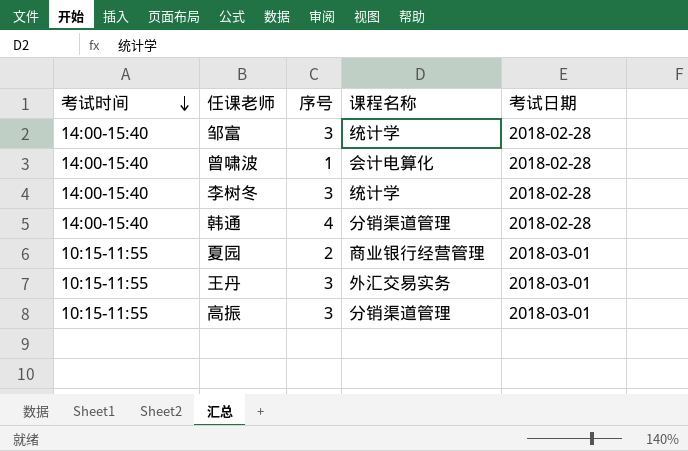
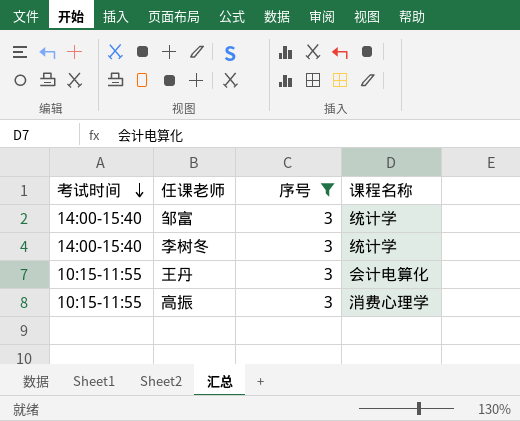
filter: none -> 序号 = 3
column 考试日期 | position: 5 -> none
王丹 | 课程名称: 外汇交易实务 -> 会计电算化
高振 | 课程名称: 分销渠道管理 -> 消费心理学

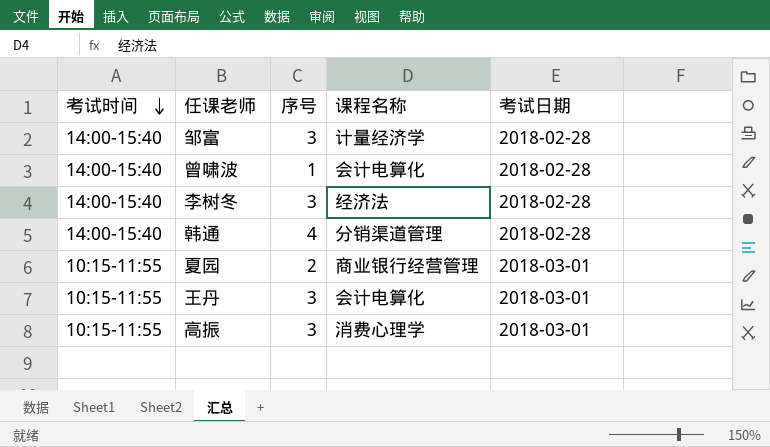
filter: 序号 = 3 -> none
column 考试日期 | position: none -> 5
邹富 | 课程名称: 统计学 -> 计量经济学
李树冬 | 课程名称: 统计学 -> 经济法

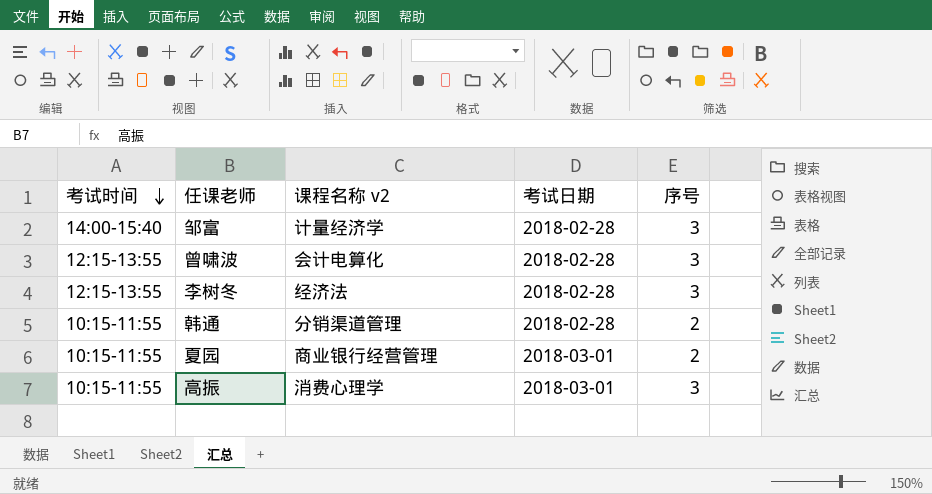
column name: 课程名称 -> 课程名称 v2
column 序号 | position: 3 -> 5
row 王丹: 10:15-11:55 | 3 | 会计电算化 | 2018-03-01 -> none
曾啸波 | 考试时间: 14:00-15:40 -> 12:15-13:55
曾啸波 | 序号: 1 -> 3
李树冬 | 考试时间: 14:00-15:40 -> 12:15-13:55
韩通 | 考试时间: 14:00-15:40 -> 10:15-11:55
韩通 | 序号: 4 -> 2

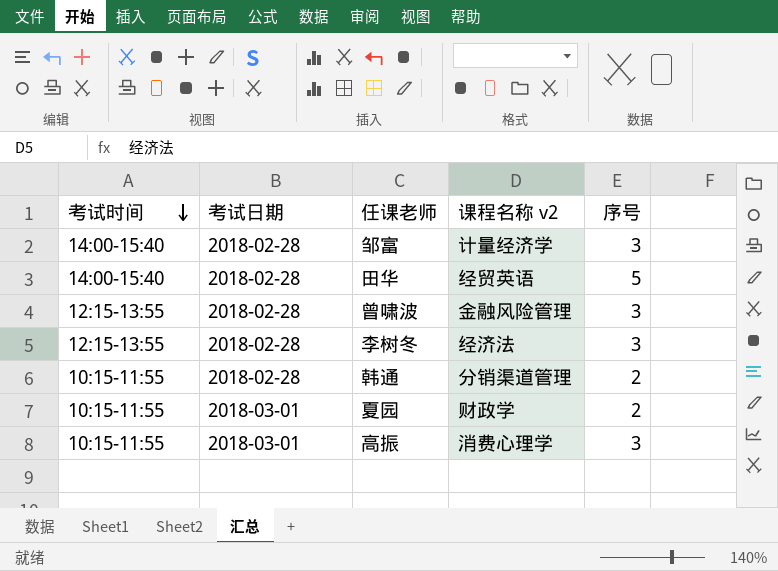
column 考试日期 | position: 4 -> 2
row 田华: none -> 14:00-15:40 | 2018-02-28 | 经贸英语 | 5
曾啸波 | 课程名称 v2: 会计电算化 -> 金融风险管理
夏园 | 课程名称 v2: 商业银行经营管理 -> 财政学

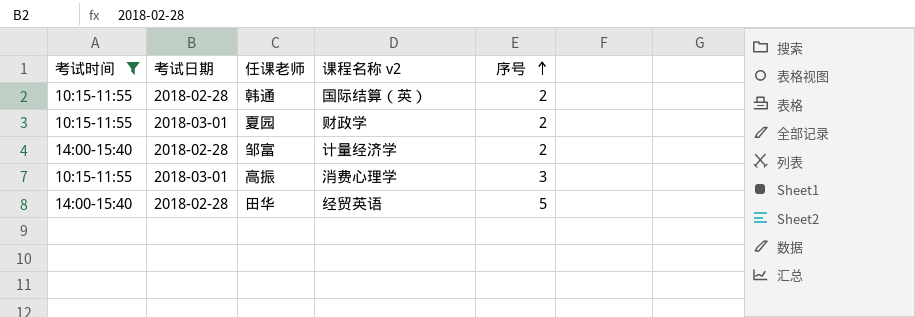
filter: none -> 考试时间 != 12:15-13:55
row order: 考试时间 descending -> 序号 ascending
韩通 | 课程名称 v2: 分销渠道管理 -> 国际结算（英）
邹富 | 序号: 3 -> 2

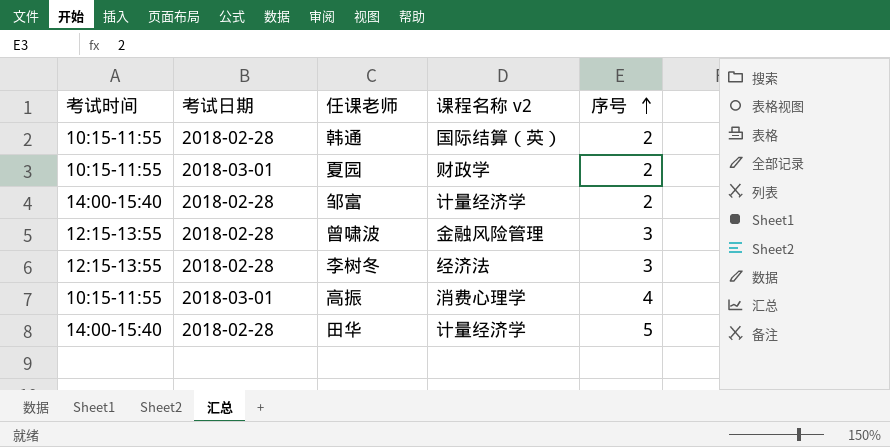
filter: 考试时间 != 12:15-13:55 -> none
高振 | 序号: 3 -> 4
田华 | 课程名称 v2: 经贸英语 -> 计量经济学

